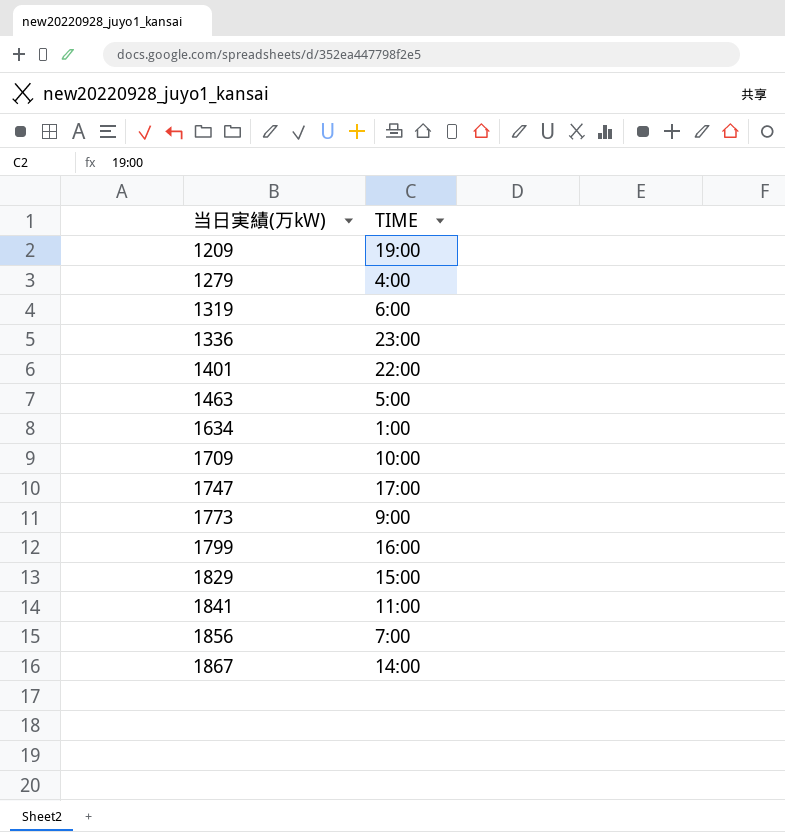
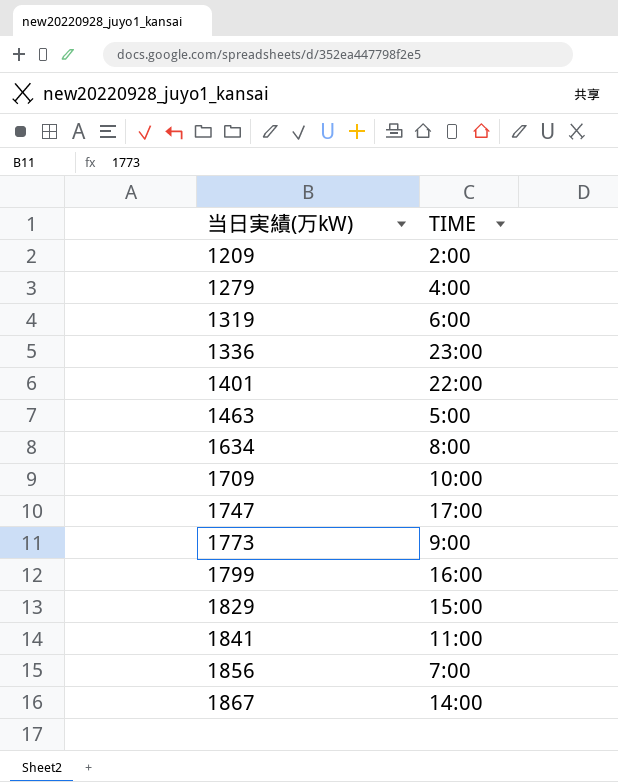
1209 | TIME: 19:00 -> 2:00
1634 | TIME: 1:00 -> 8:00

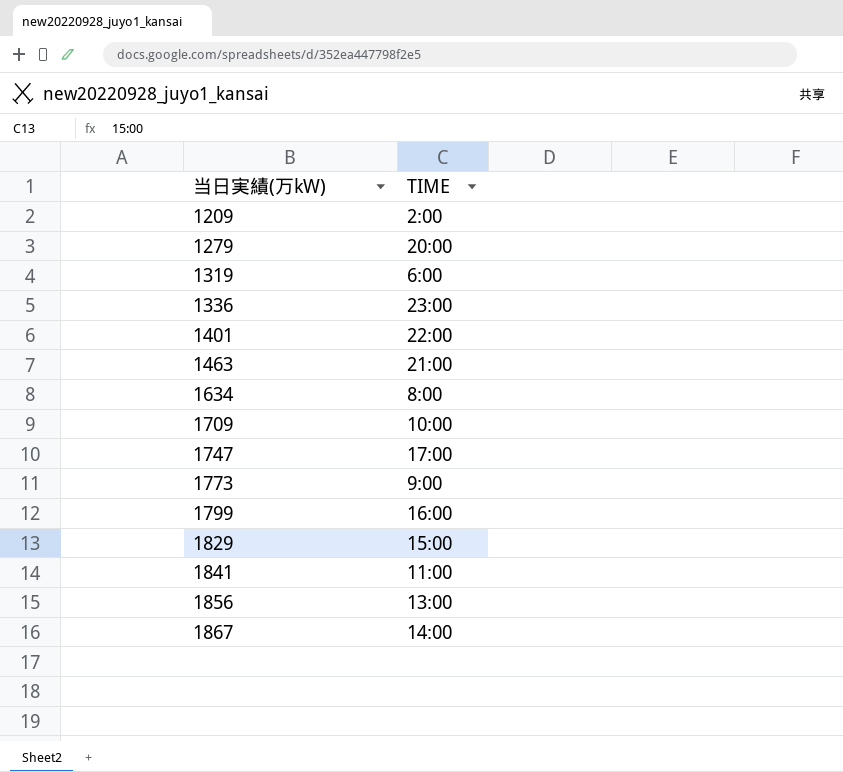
1279 | TIME: 4:00 -> 20:00
1463 | TIME: 5:00 -> 21:00
1856 | TIME: 7:00 -> 13:00

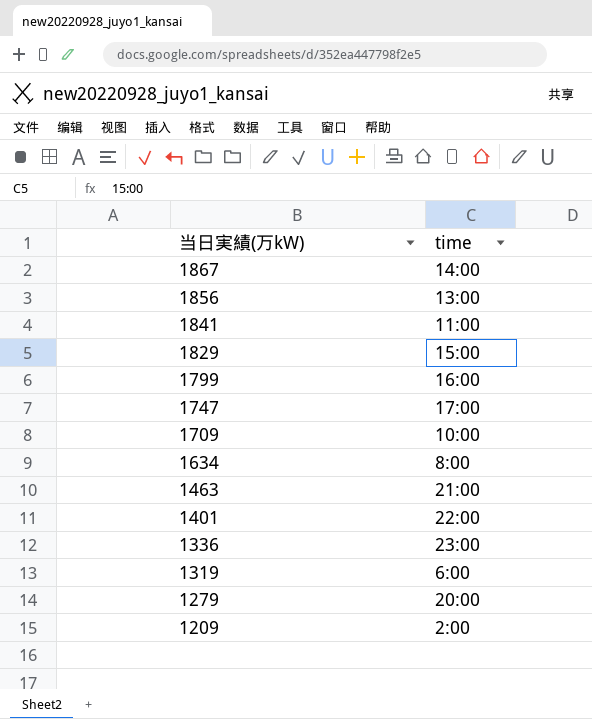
row order: 当日実績(万kW) ascending -> 当日実績(万kW) descending
column name: TIME -> time
row 1773: 9:00 -> none

